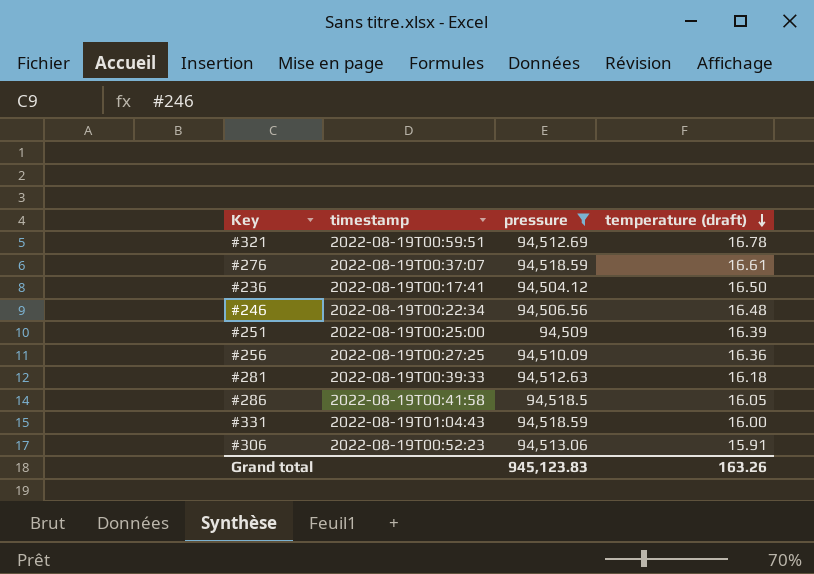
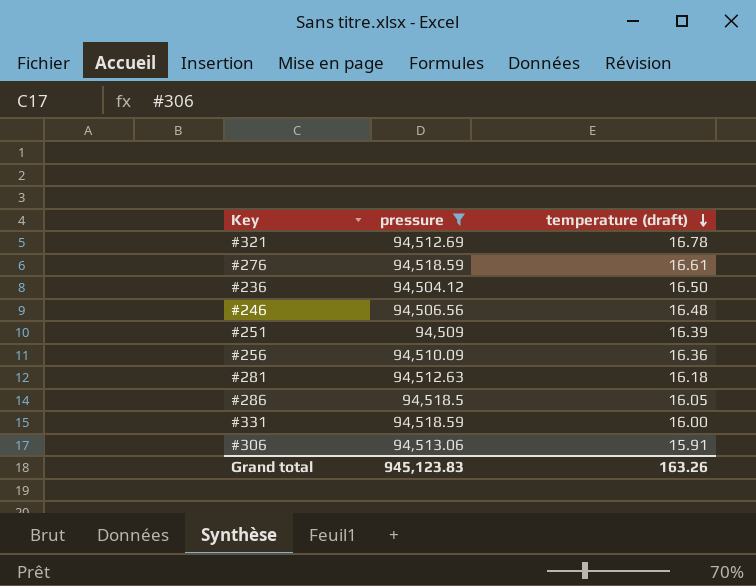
column timestamp | position: 2 -> none

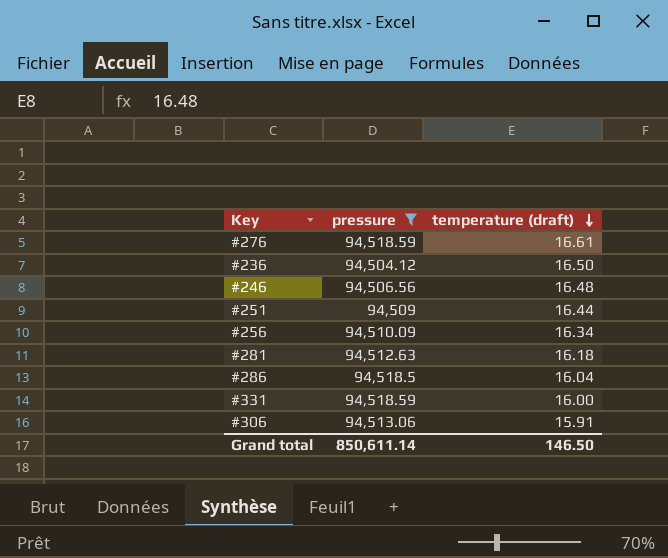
row #321: 94,512.69 | 16.78 -> none
#251 | temperature (draft): 16.39 -> 16.44
#256 | temperature (draft): 16.36 -> 16.34
#286 | temperature (draft): 16.05 -> 16.04
Grand total | pressure: 945,123.83 -> 850,611.14
Grand total | temperature (draft): 163.26 -> 146.50

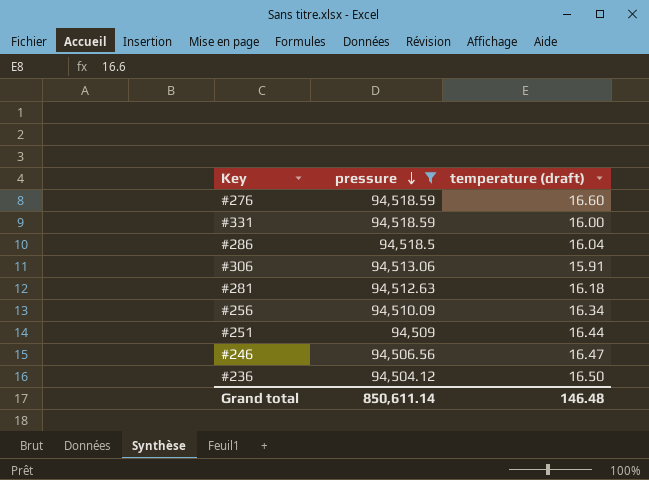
row order: temperature (draft) descending -> pressure descending
#276 | temperature (draft): 16.61 -> 16.60
#246 | temperature (draft): 16.48 -> 16.47
Grand total | temperature (draft): 146.50 -> 146.48

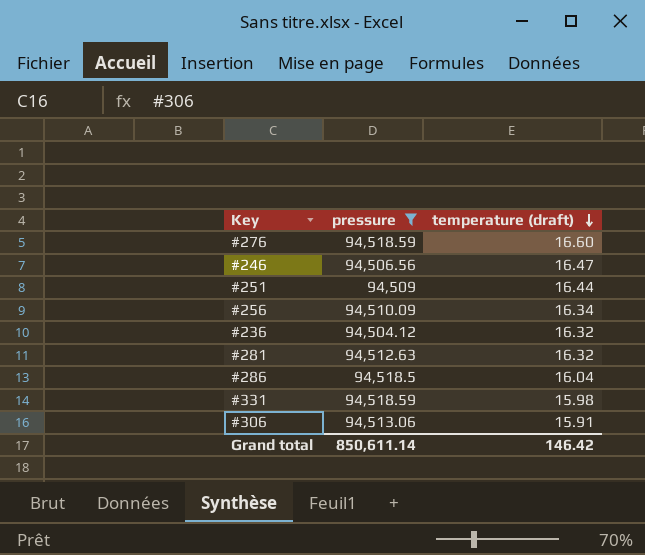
row order: pressure descending -> temperature (draft) descending
#236 | temperature (draft): 16.50 -> 16.32
#281 | temperature (draft): 16.18 -> 16.32
#331 | temperature (draft): 16.00 -> 15.98
Grand total | temperature (draft): 146.48 -> 146.42

